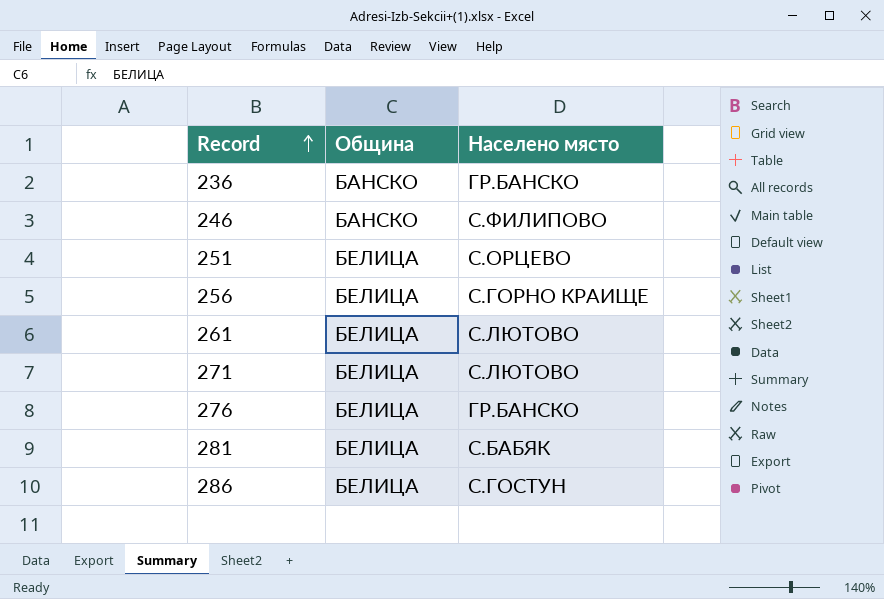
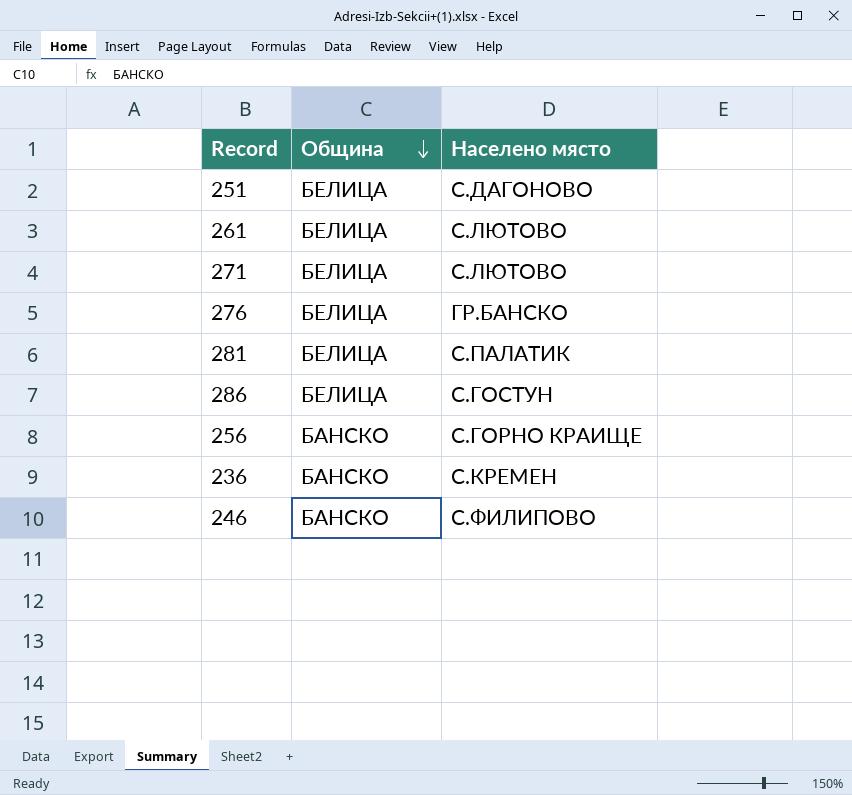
row order: Record ascending -> Община descending
251 | Населено място: С.ОРЦЕВО -> С.ДАГОНОВО
281 | Населено място: С.БАБЯК -> С.ПАЛАТИК
256 | Община: БЕЛИЦА -> БАНСКО
236 | Населено място: ГР.БАНСКО -> С.КРЕМЕН

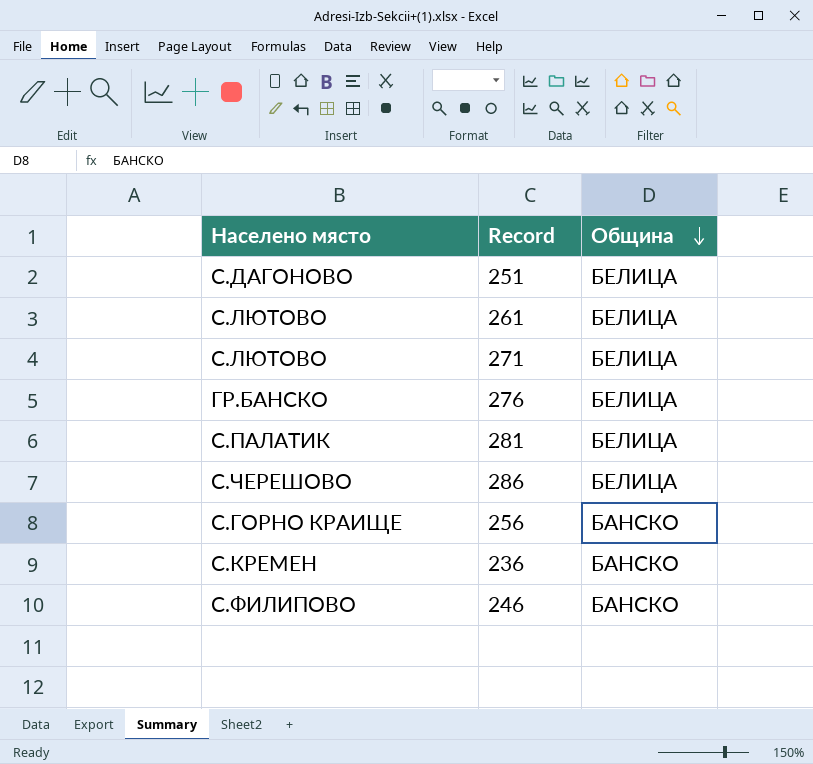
column Населено място | position: 3 -> 1
286 | Населено място: С.ГОСТУН -> С.ЧЕРЕШОВО

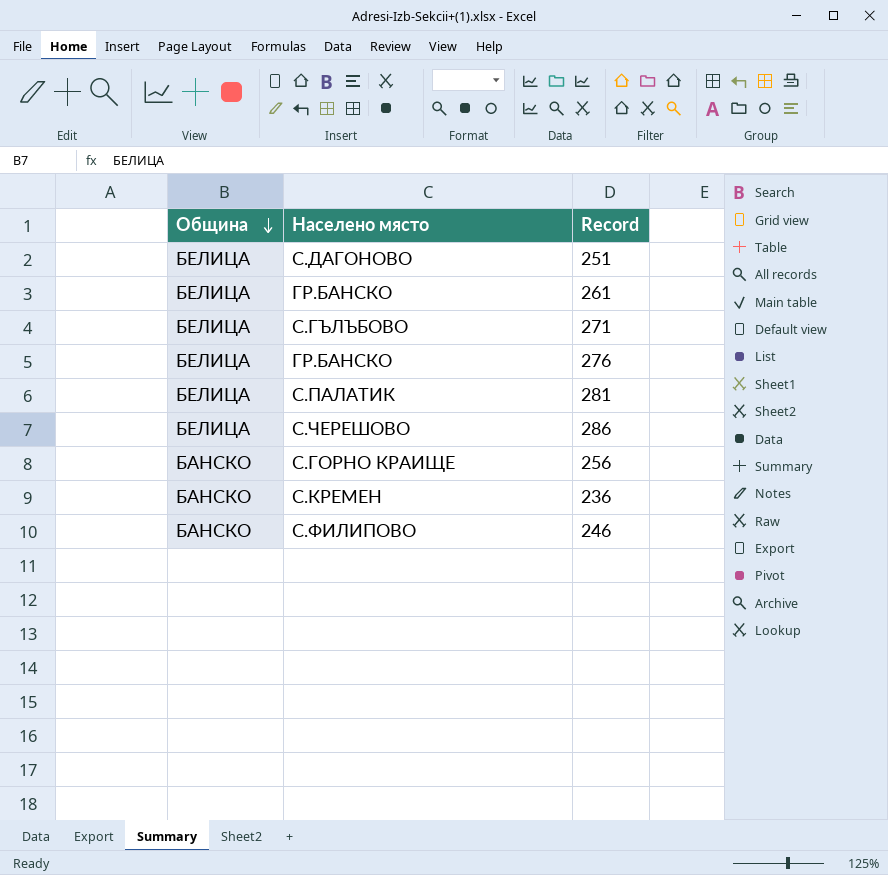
column Община | position: 3 -> 1
261 | Населено място: С.ЛЮТОВО -> ГР.БАНСКО
271 | Населено място: С.ЛЮТОВО -> С.ГЪЛЪБОВО

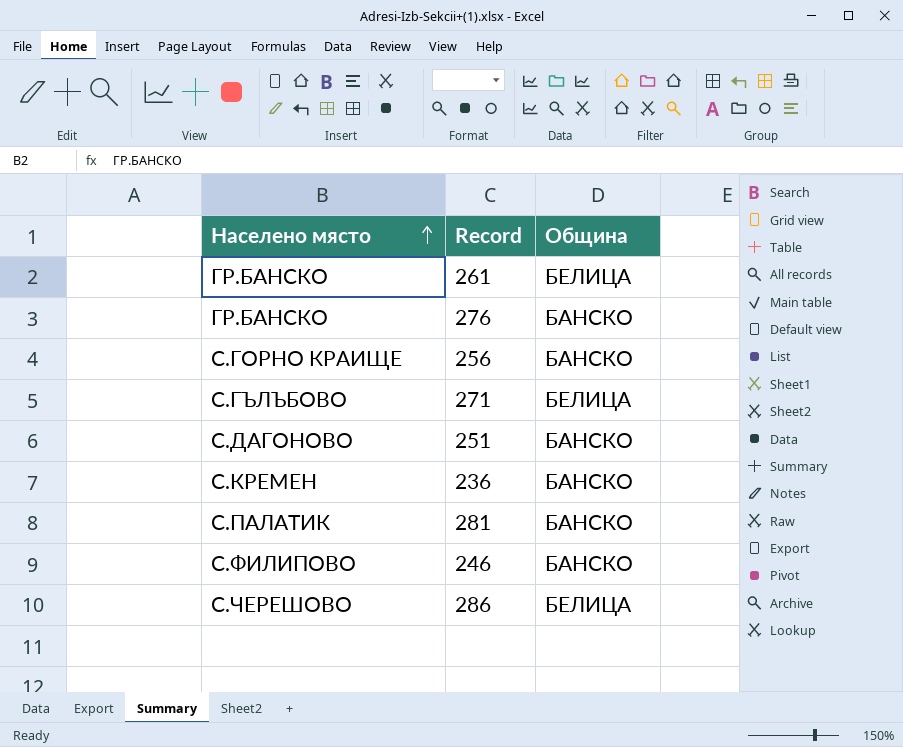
row order: Община descending -> Населено място ascending
column Община | position: 1 -> 3
276 | Община: БЕЛИЦА -> БАНСКО
251 | Община: БЕЛИЦА -> БАНСКО
281 | Община: БЕЛИЦА -> БАНСКО

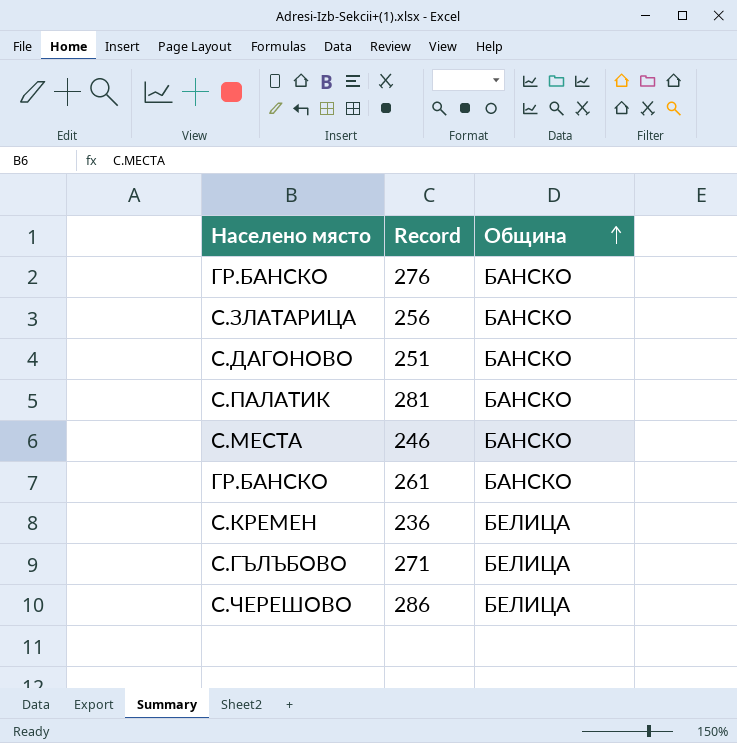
row order: Населено място ascending -> Община ascending
256 | Населено място: С.ГОРНО КРАИЩЕ -> С.ЗЛАТАРИЦА
246 | Населено място: С.ФИЛИПОВО -> С.МЕСТА
261 | Община: БЕЛИЦА -> БАНСКО
236 | Община: БАНСКО -> БЕЛИЦА

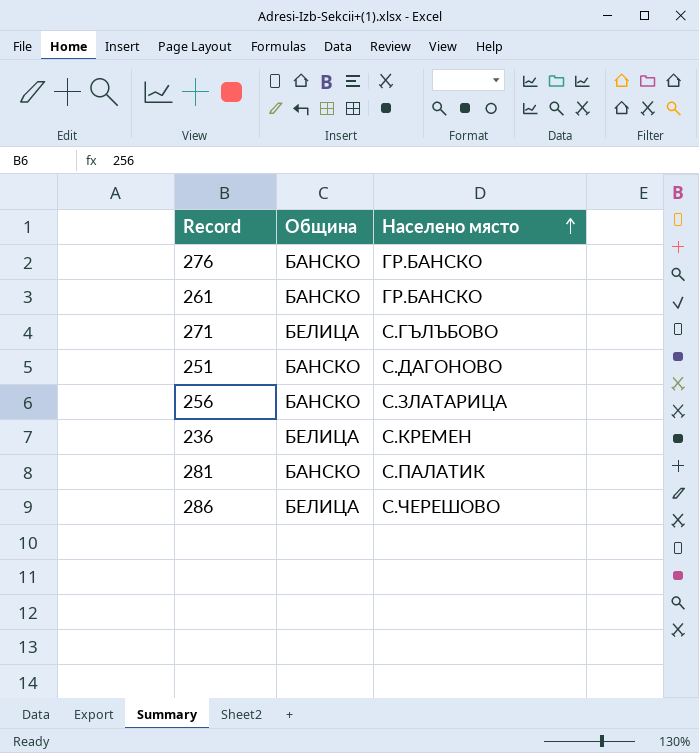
row order: Община ascending -> Населено място ascending
column Населено място | position: 1 -> 3
row 246: С.МЕСТА | БАНСКО -> none

